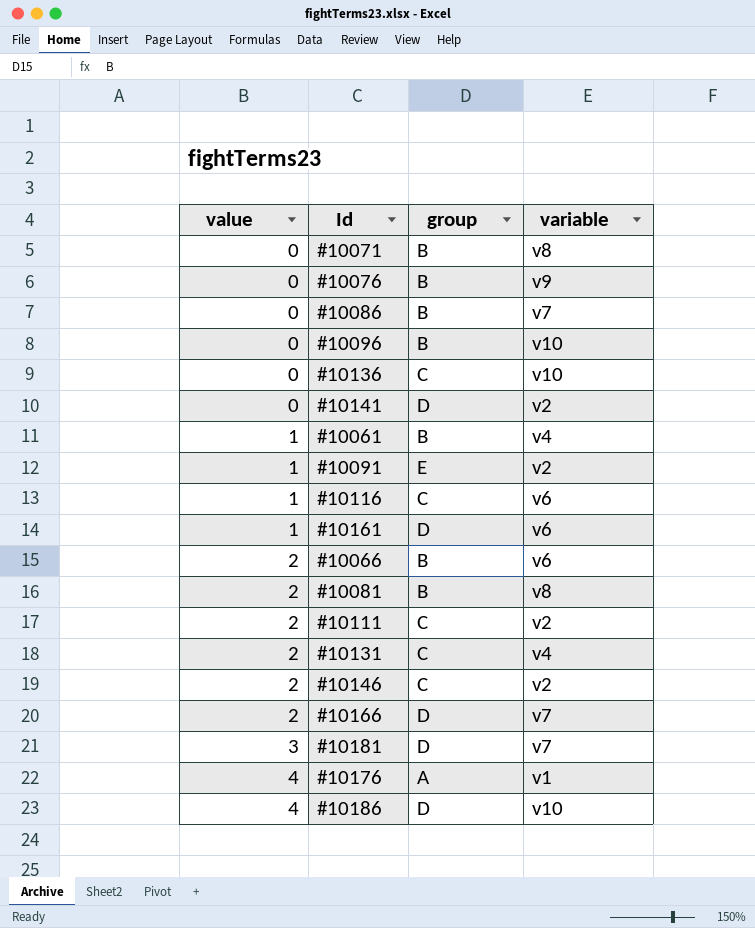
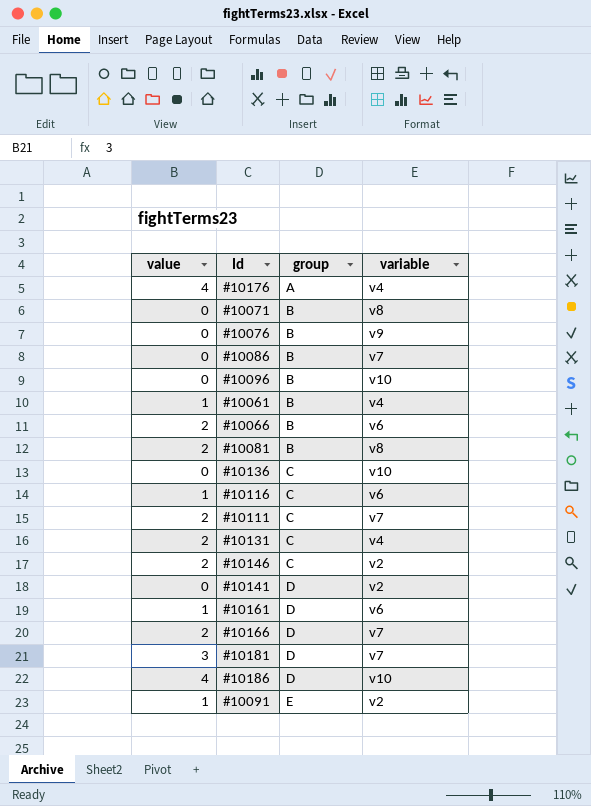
row order: value ascending -> group ascending
#10176 | variable: v1 -> v4
#10111 | variable: v2 -> v7

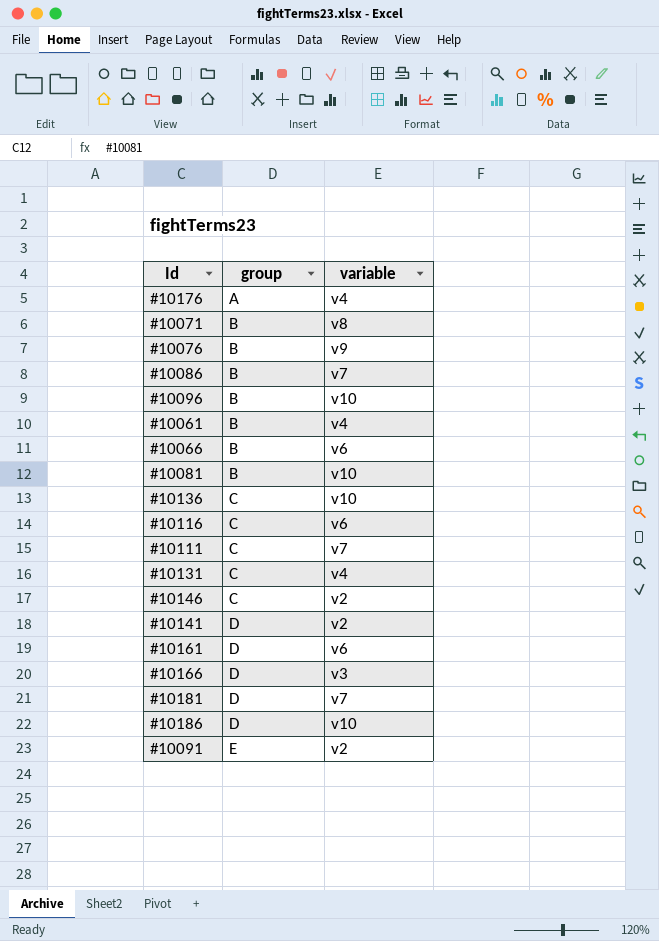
column value | position: 1 -> none
#10081 | variable: v8 -> v10
#10166 | variable: v7 -> v3

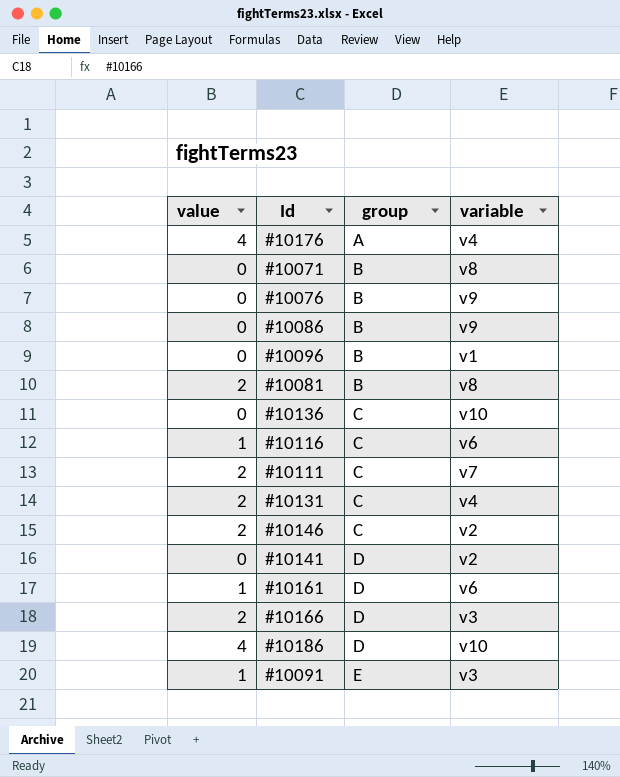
column value | position: none -> 1
row #10061: B | v4 -> none
row #10066: B | v6 -> none
row #10181: D | v7 -> none
#10086 | variable: v7 -> v9
#10096 | variable: v10 -> v1
#10081 | variable: v10 -> v8
#10091 | variable: v2 -> v3

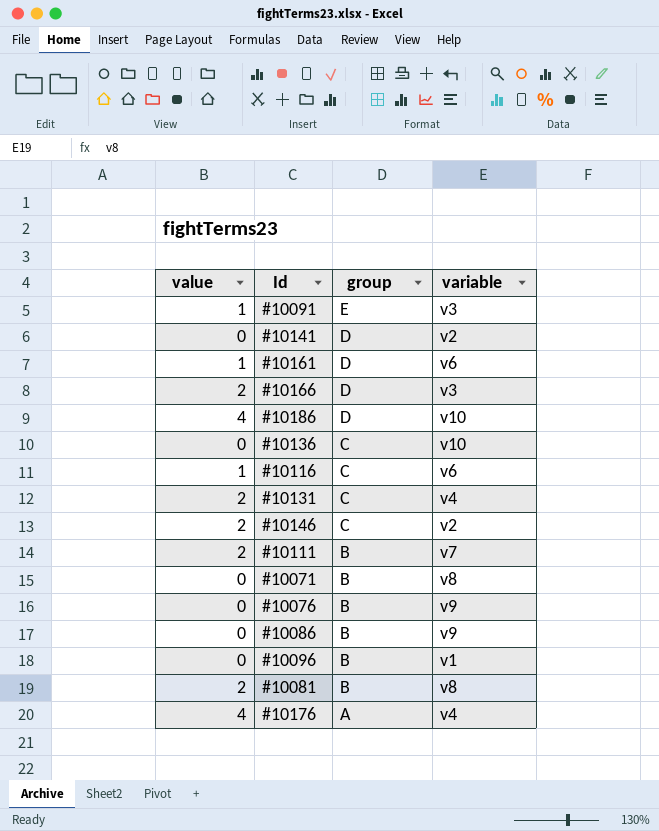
row order: group ascending -> group descending
#10111 | group: C -> B

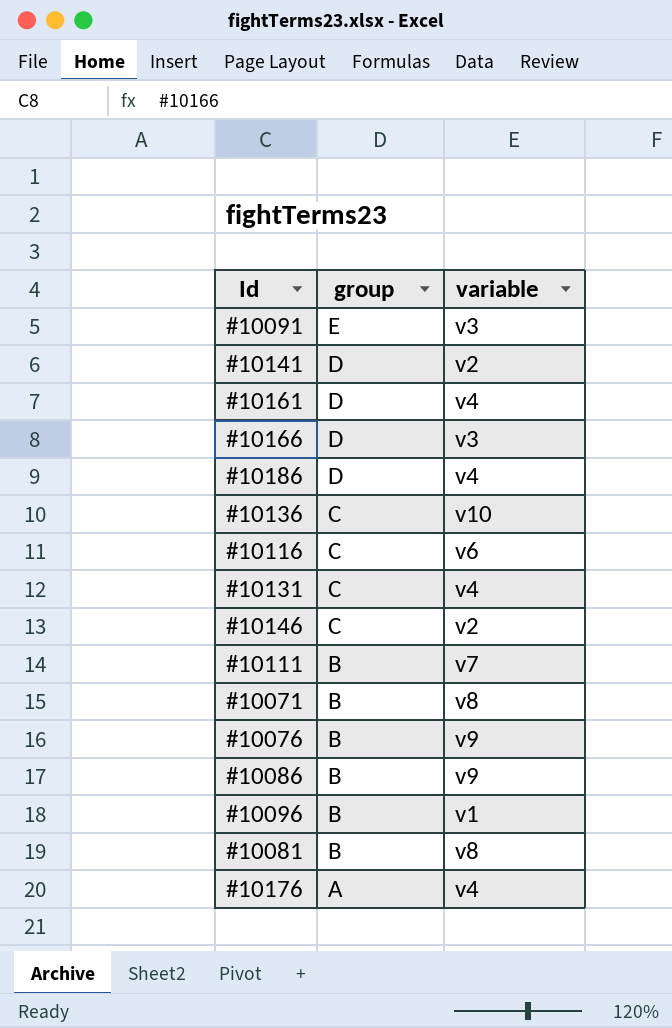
column value | position: 1 -> none
#10161 | variable: v6 -> v4
#10186 | variable: v10 -> v4

